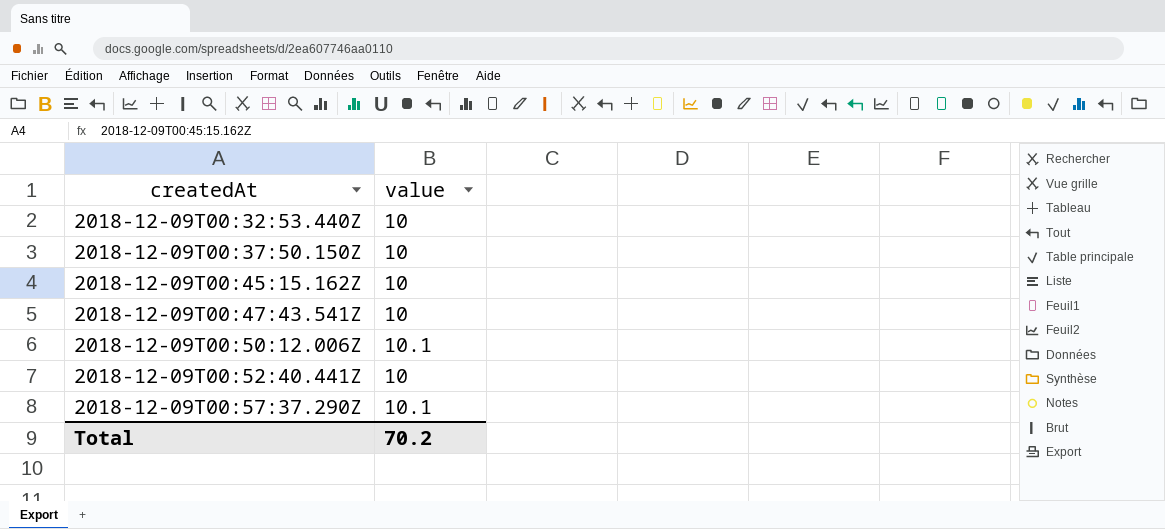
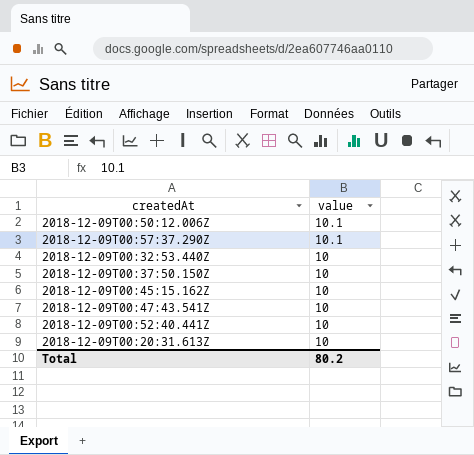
row order: createdAt ascending -> value descending
row 2018-12-09T00:20:31.613Z: none -> 10
Total | value: 70.2 -> 80.2

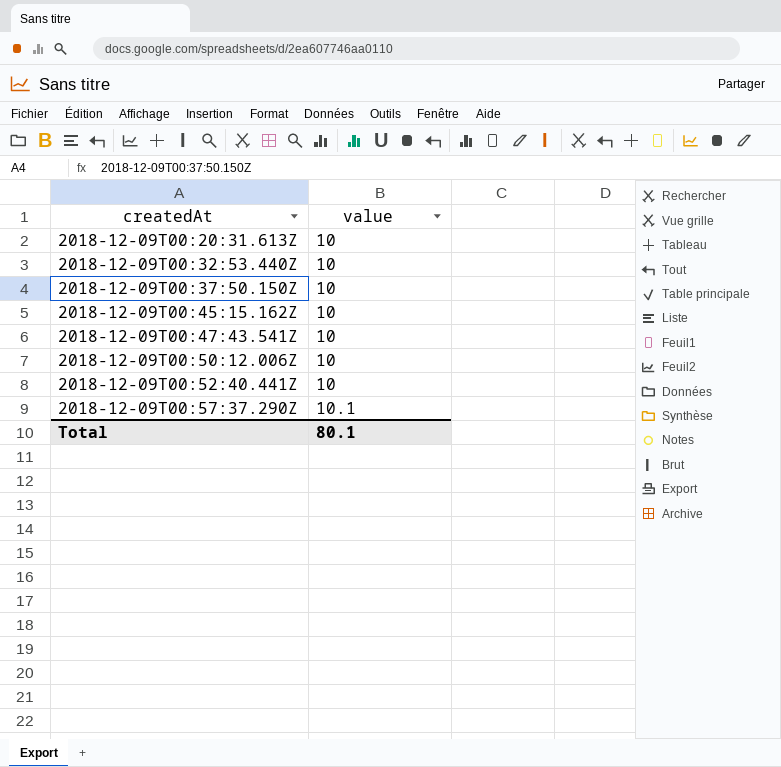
row order: value descending -> createdAt ascending
2018-12-09T00:50:12.006Z | value: 10.1 -> 10
Total | value: 80.2 -> 80.1

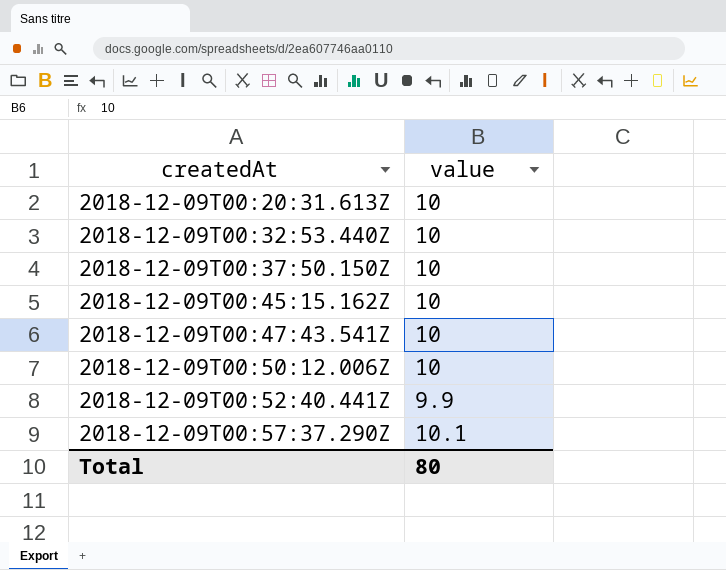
2018-12-09T00:52:40.441Z | value: 10 -> 9.9
Total | value: 80.1 -> 80

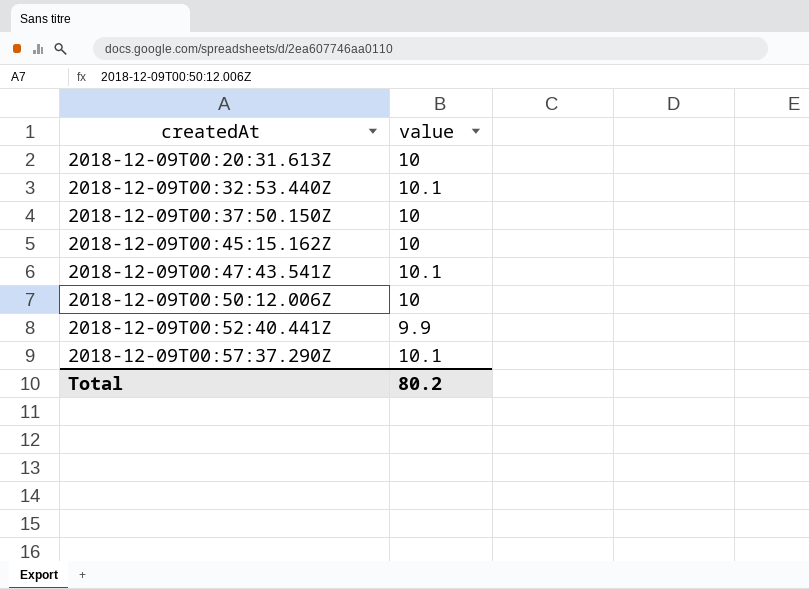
2018-12-09T00:32:53.440Z | value: 10 -> 10.1
2018-12-09T00:47:43.541Z | value: 10 -> 10.1
Total | value: 80 -> 80.2

